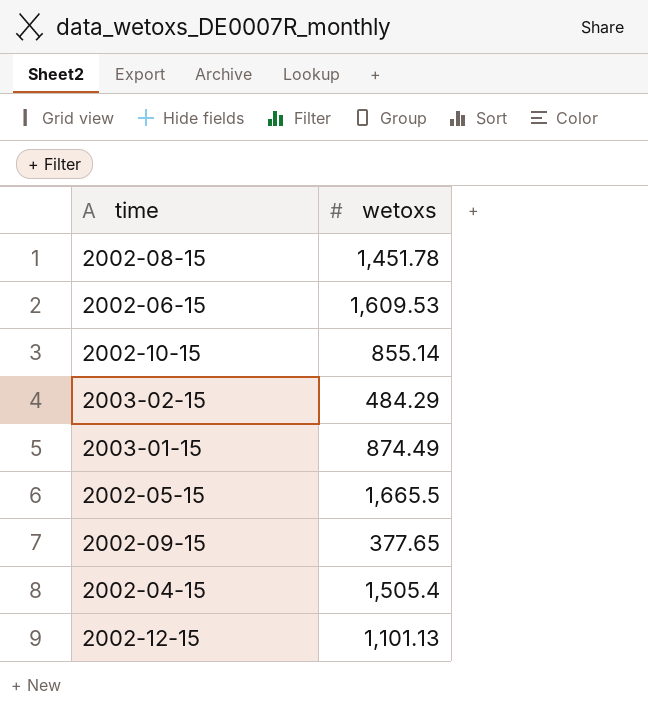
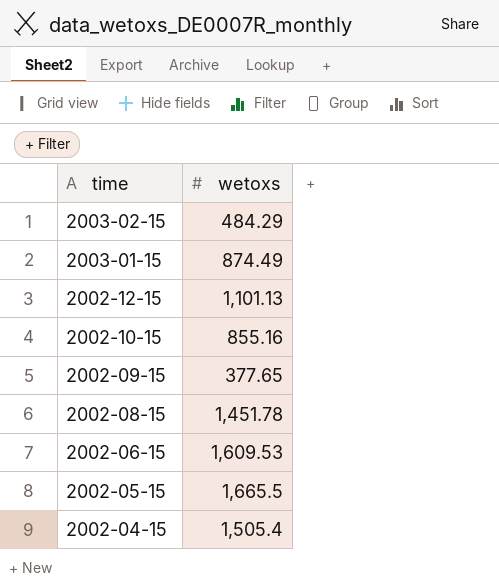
row order: none -> time descending
2002-10-15 | wetoxs: 855.14 -> 855.16

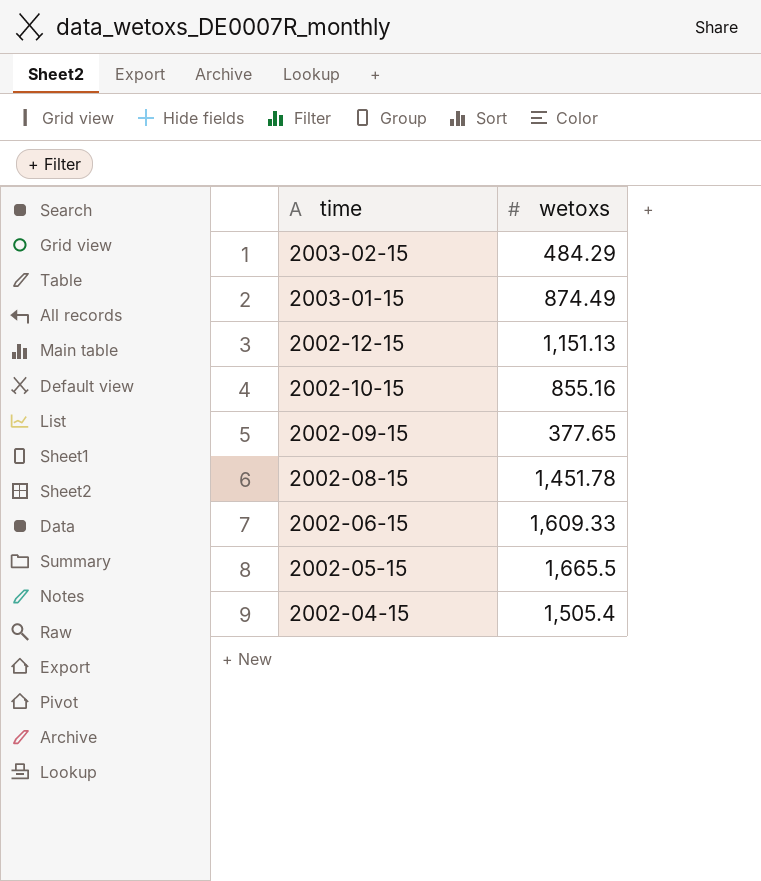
2002-12-15 | wetoxs: 1,101.13 -> 1,151.13
2002-06-15 | wetoxs: 1,609.53 -> 1,609.33

